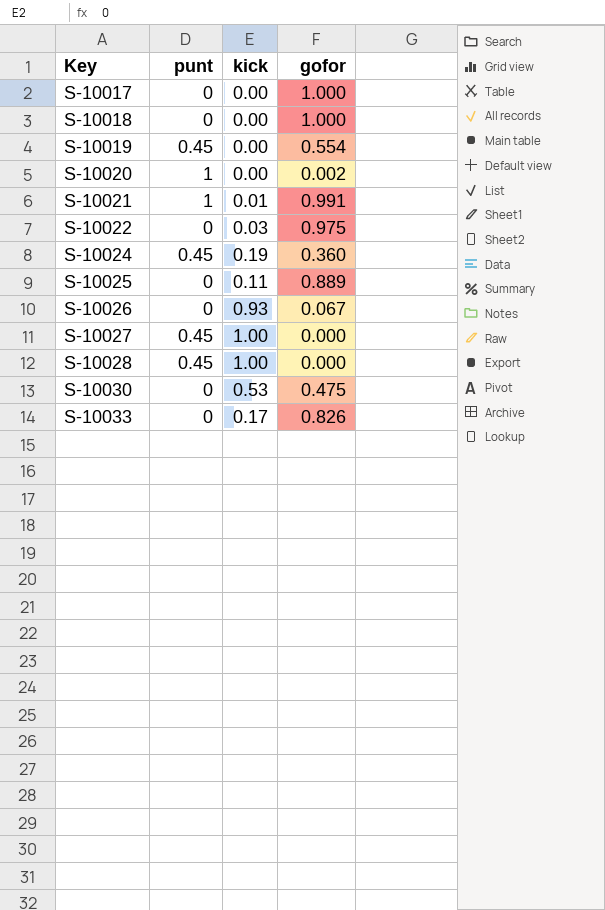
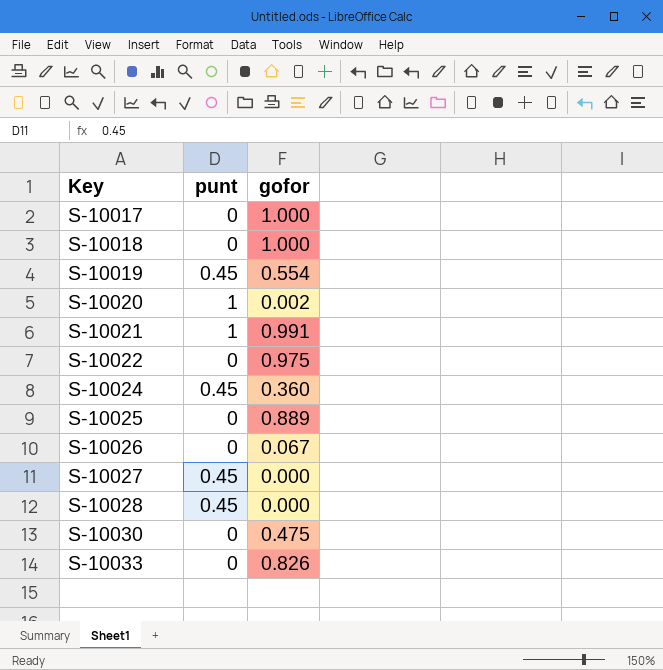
column kick | position: 3 -> none

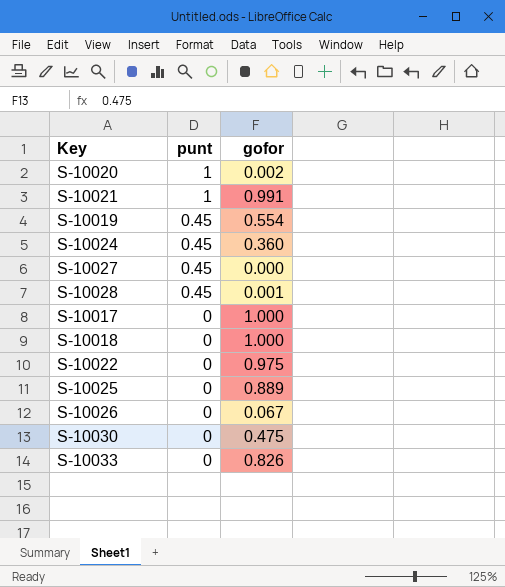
row order: Key ascending -> punt descending
S-10028 | gofor: 0.000 -> 0.001

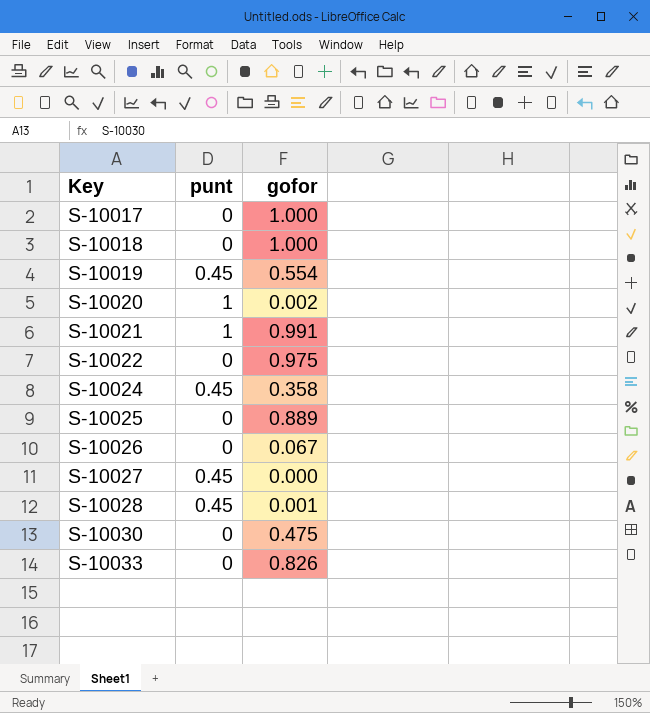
row order: punt descending -> Key ascending
S-10024 | gofor: 0.360 -> 0.358

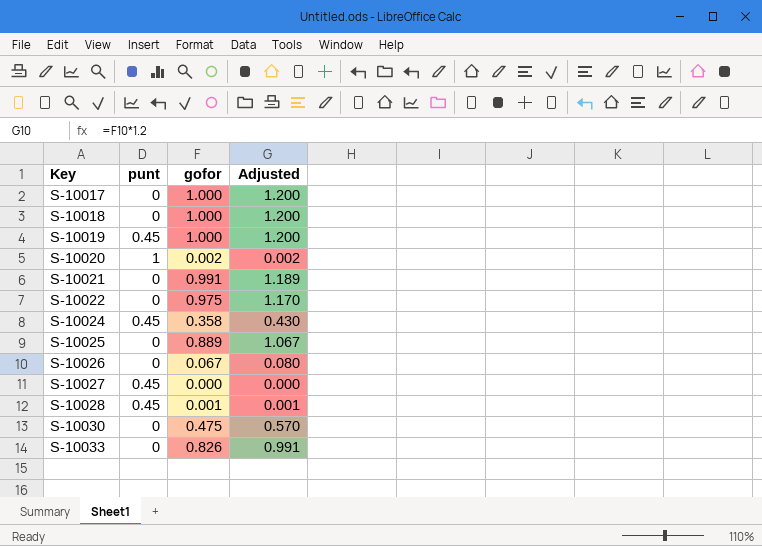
column Adjusted | formula: none -> [gofor] * 1.2
S-10019 | gofor: 0.554 -> 1.000
S-10021 | punt: 1 -> 0

